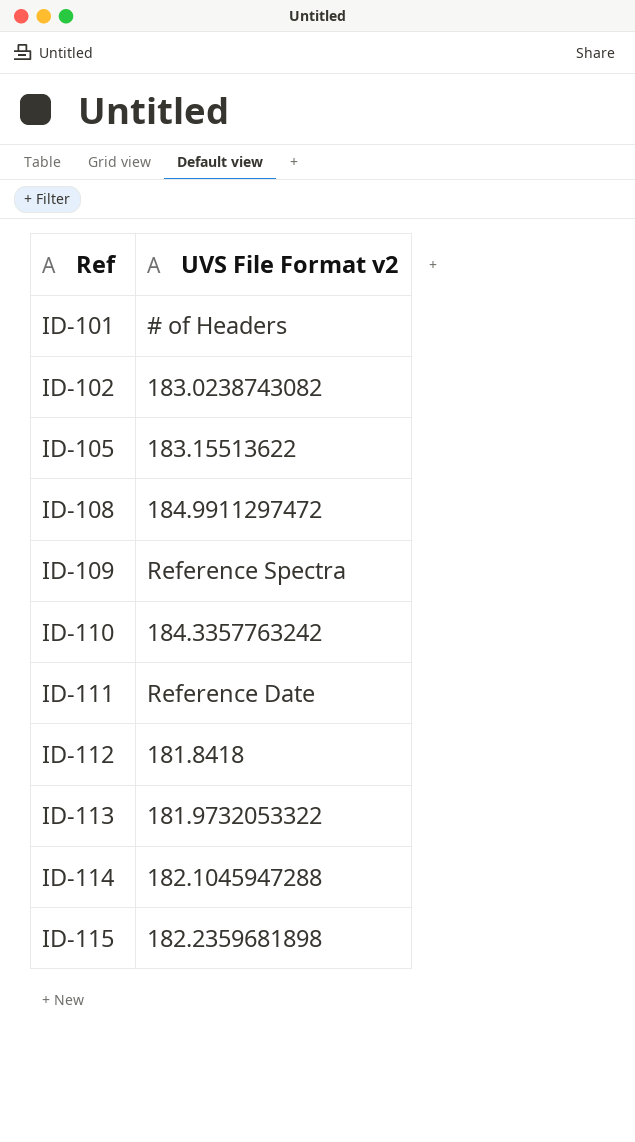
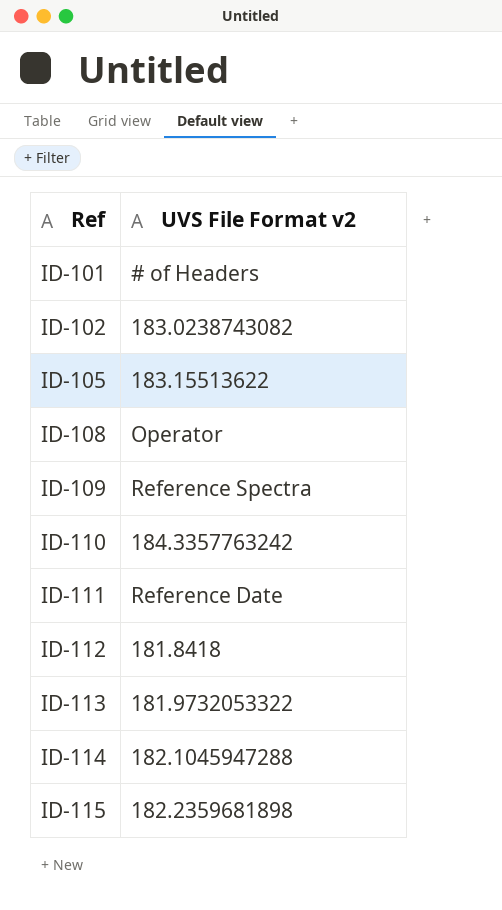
ID-108 | UVS File Format v2: 184.9911297472 -> Operator

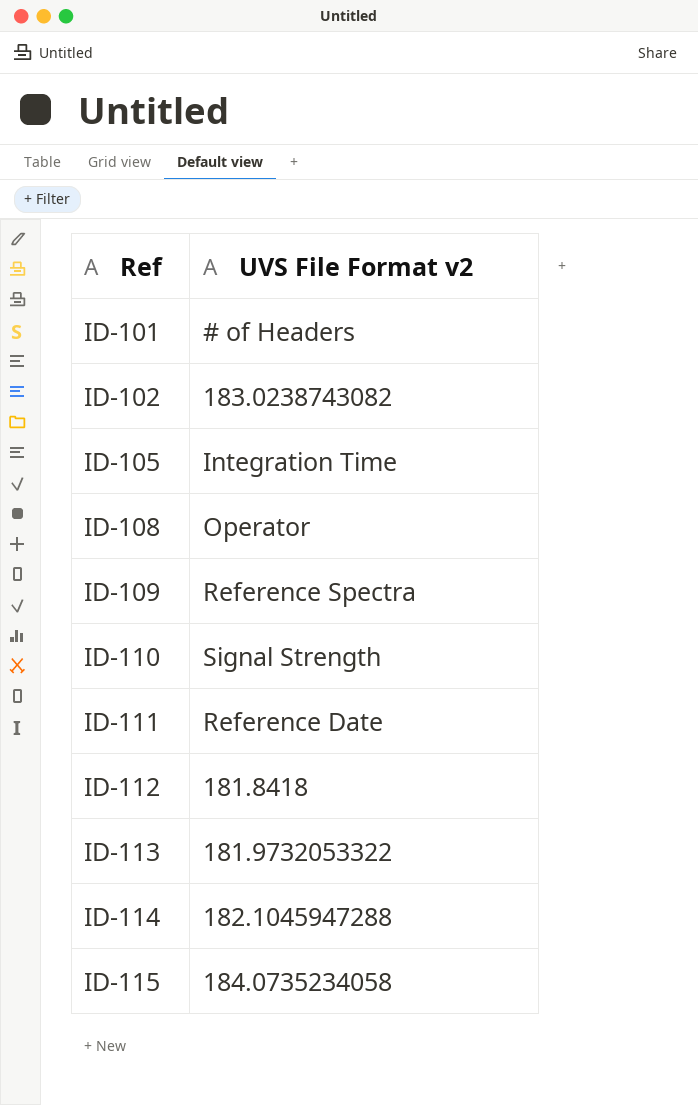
ID-105 | UVS File Format v2: 183.15513622 -> Integration Time
ID-110 | UVS File Format v2: 184.3357763242 -> Signal Strength
ID-115 | UVS File Format v2: 182.2359681898 -> 184.0735234058

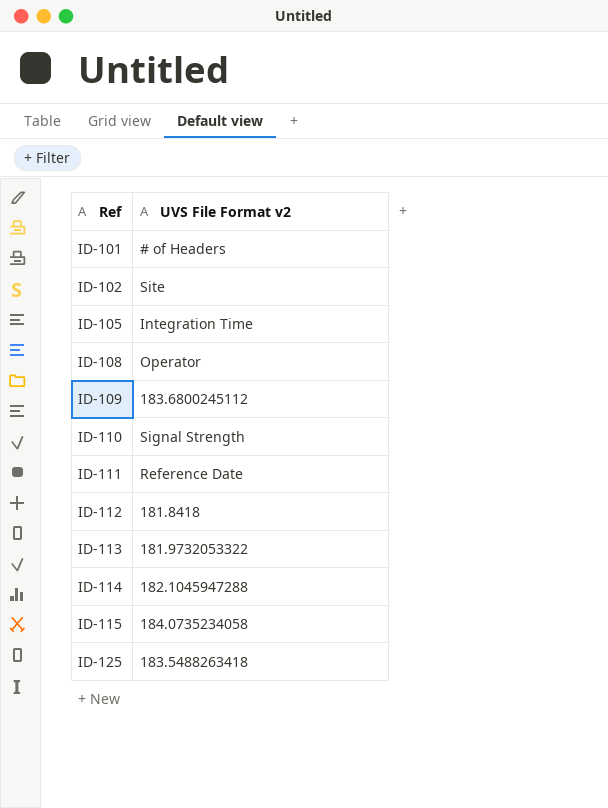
ID-102 | UVS File Format v2: 183.0238743082 -> Site
ID-109 | UVS File Format v2: Reference Spectra -> 183.6800245112
row ID-125: none -> 183.5488263418

